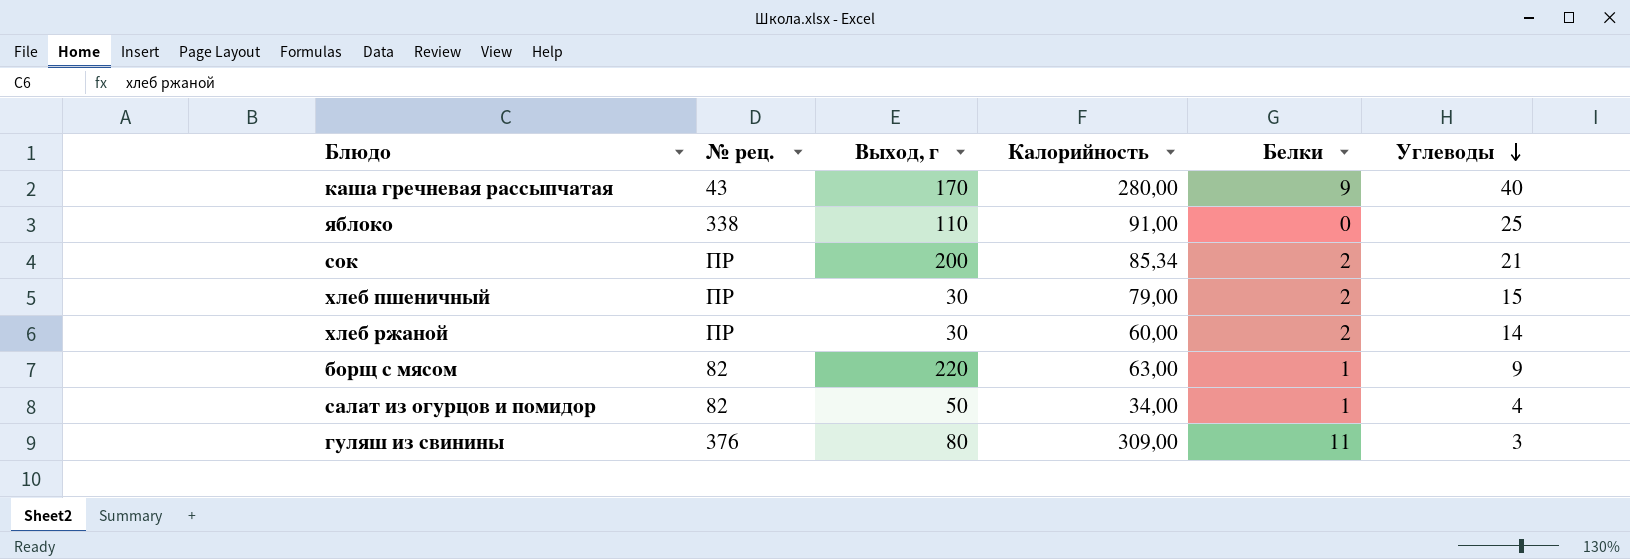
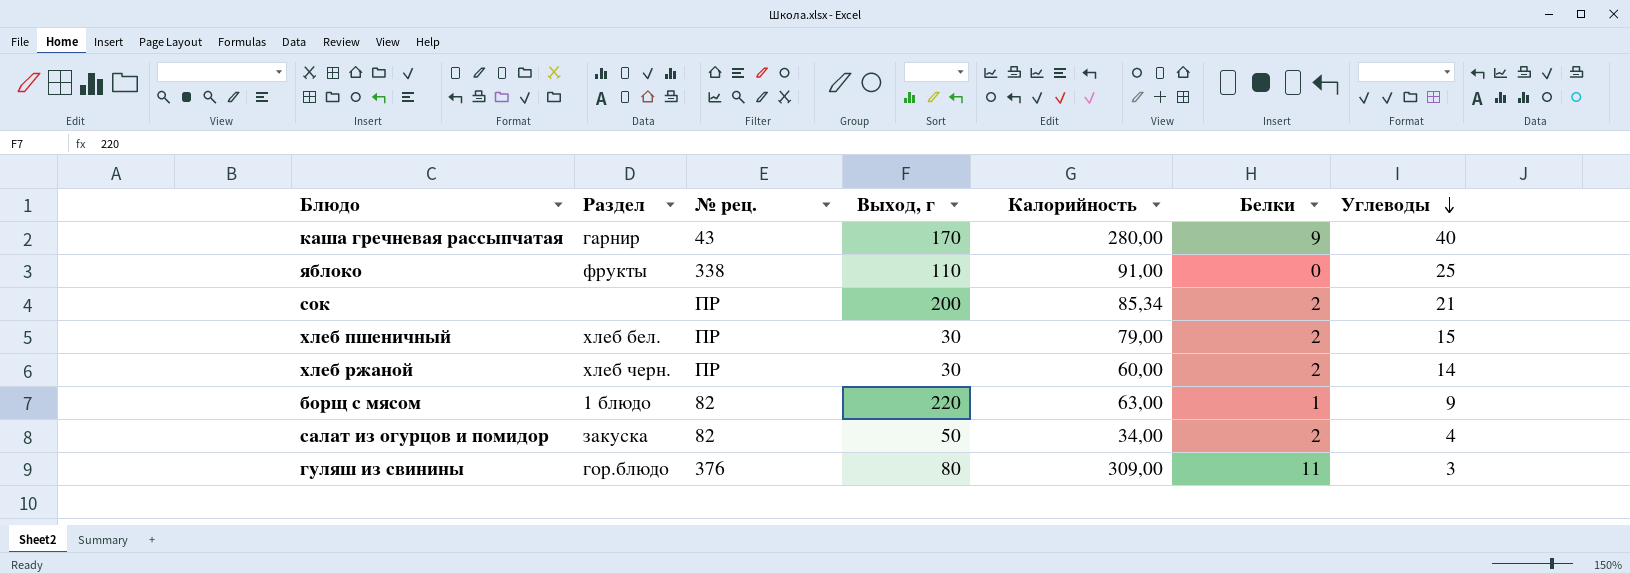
column Раздел | position: none -> 2
салат из огурцов и помидор | Белки: 1 -> 2

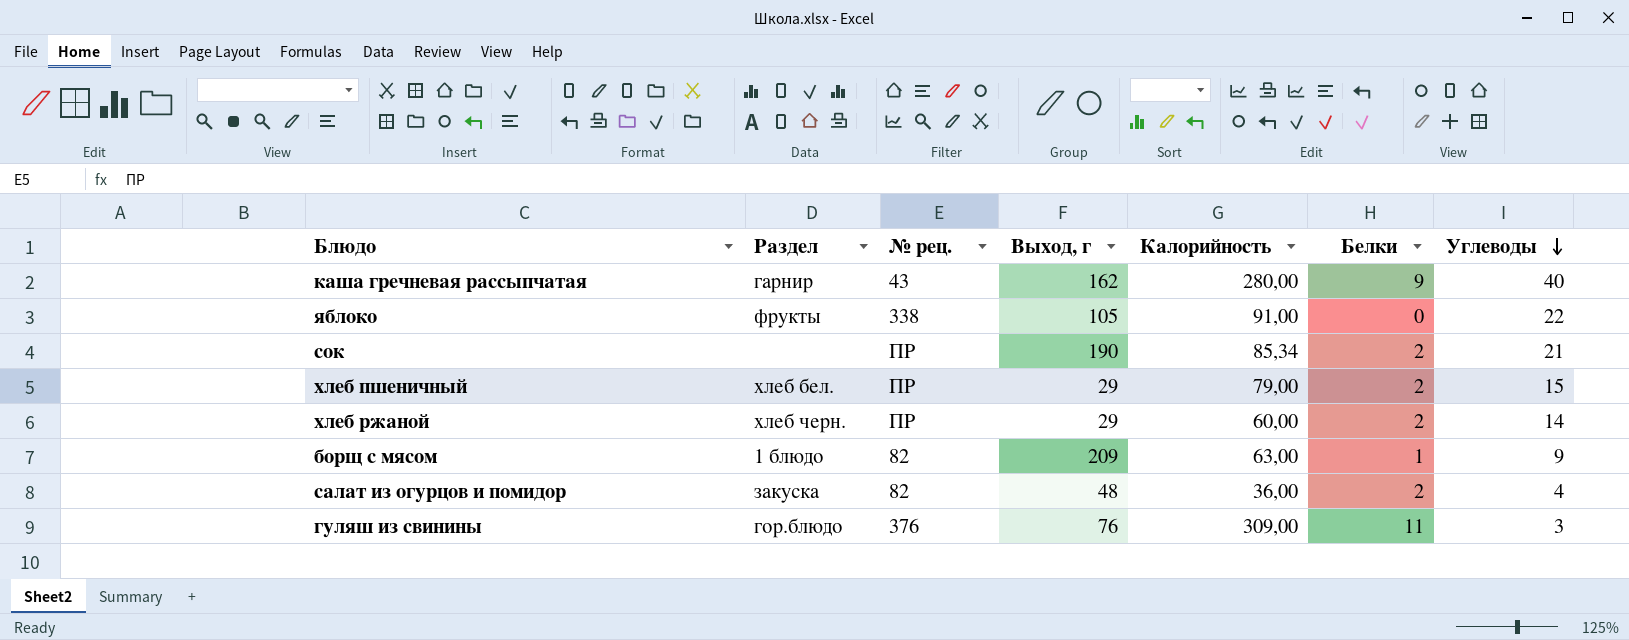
каша гречневая рассыпчатая | Выход, г: 170 -> 162
яблоко | Выход, г: 110 -> 105
яблоко | Углеводы: 25 -> 22
сок | Выход, г: 200 -> 190
хлеб пшеничный | Выход, г: 30 -> 29
хлеб ржаной | Выход, г: 30 -> 29
борщ с мясом | Выход, г: 220 -> 209
салат из огурцов и помидор | Выход, г: 50 -> 48
салат из огурцов и помидор | Калорийность: 34,00 -> 36,00
гуляш из свинины | Выход, г: 80 -> 76

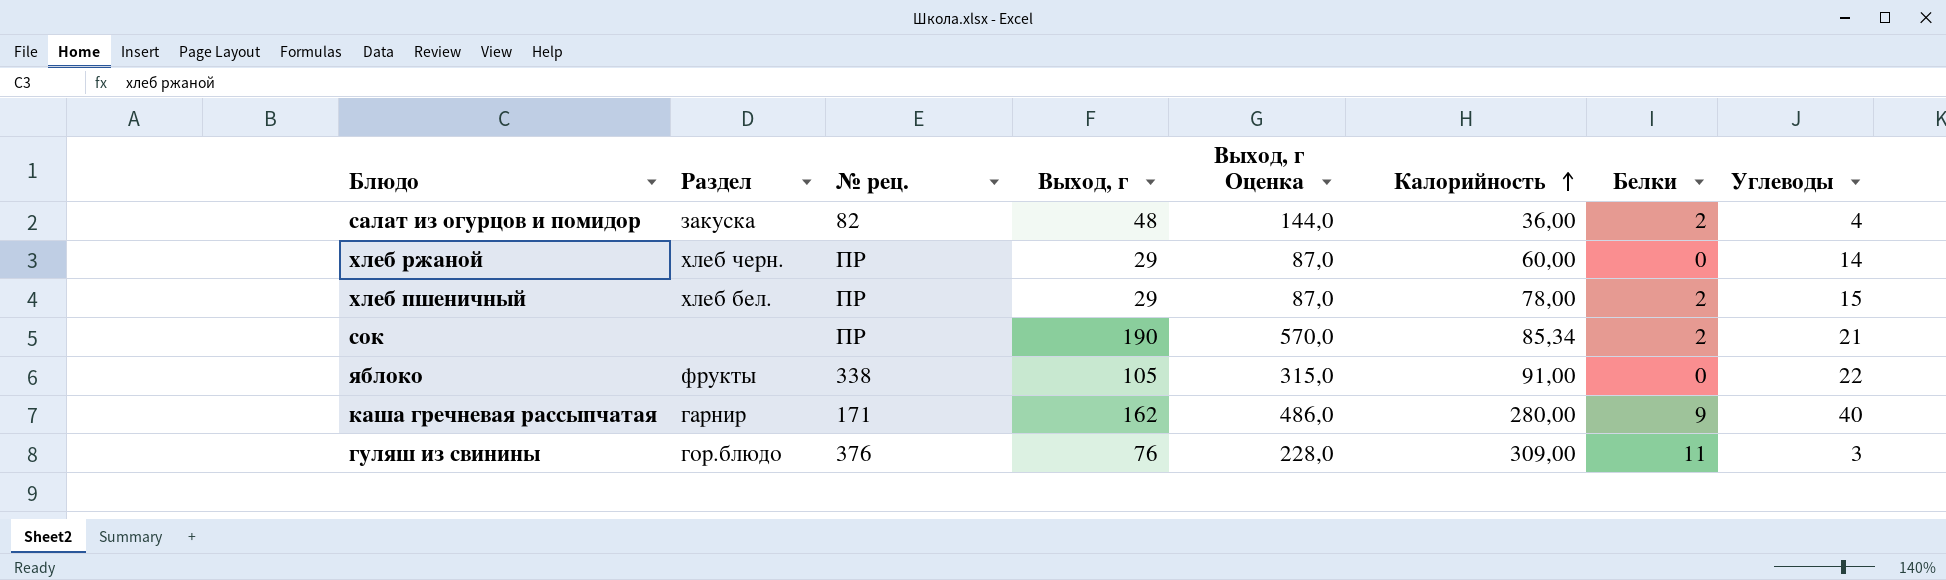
row order: Углеводы descending -> Калорийность ascending
column Выход, г Оценка | formula: none -> [Выход, г] * 3
row борщ с мясом: 1 блюдо | 82 | 209 | 63,00 | 1 | 9 -> none
хлеб ржаной | Белки: 2 -> 0
хлеб пшеничный | Калорийность: 79,00 -> 78,00
каша гречневая рассыпчатая | № рец.: 43 -> 171

